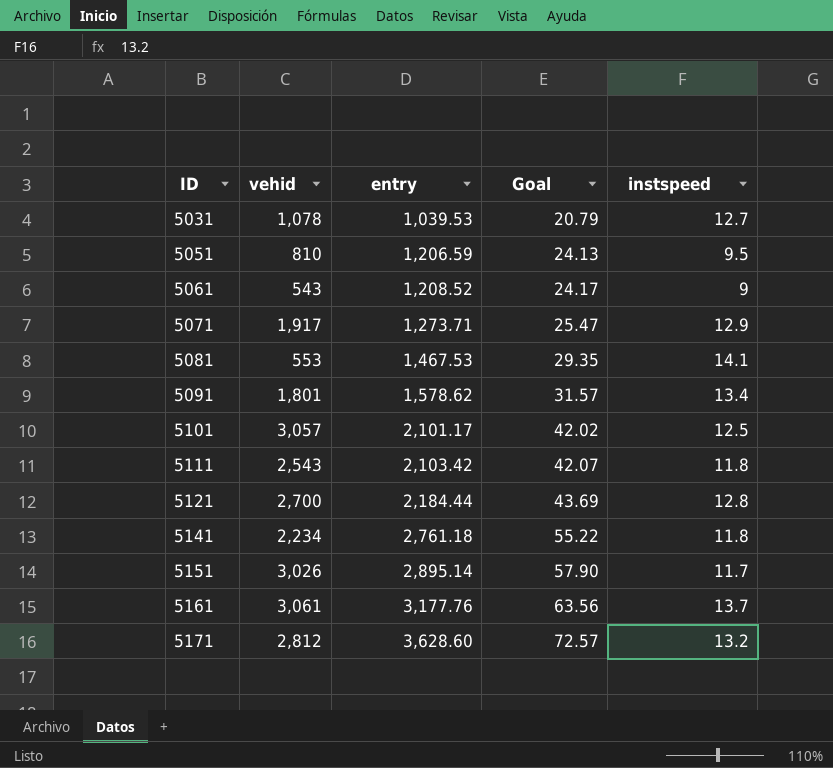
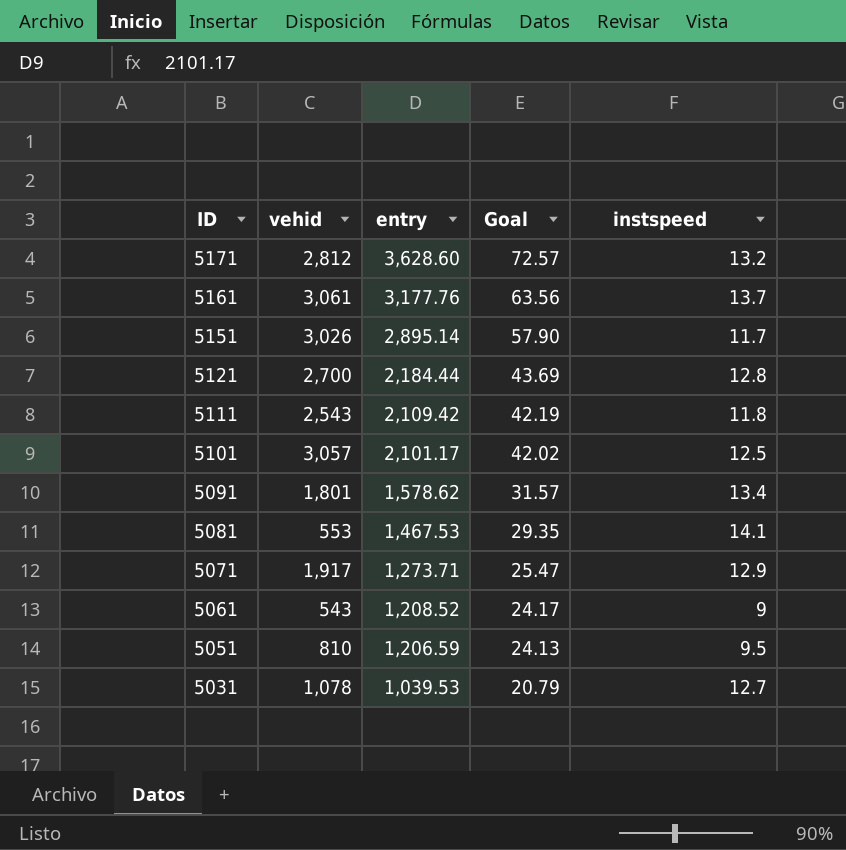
row order: ID ascending -> ID descending
row 5141: 2,234 | 2,761.18 | 55.22 | 11.8 -> none
5111 | entry: 2,103.42 -> 2,109.42
5111 | Goal: 42.07 -> 42.19

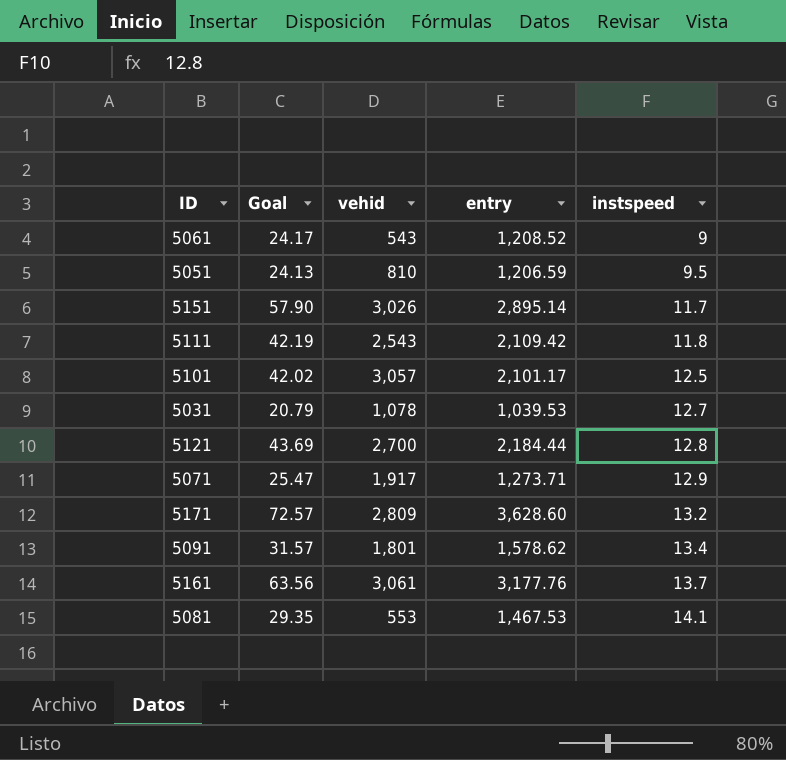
row order: ID descending -> instspeed ascending
column Goal | position: 4 -> 2
5171 | vehid: 2,812 -> 2,809

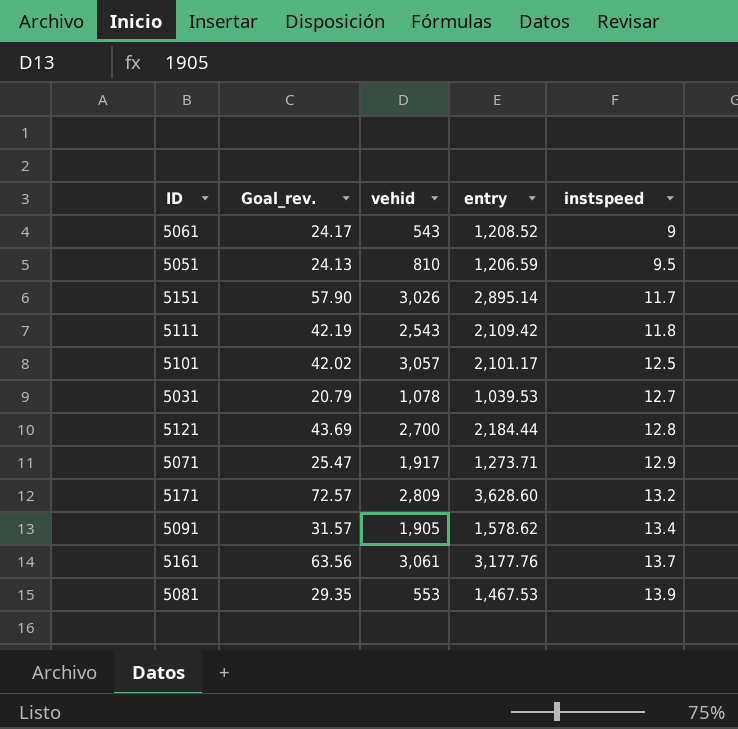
column name: Goal -> Goal_rev.
5091 | vehid: 1,801 -> 1,905
5081 | instspeed: 14.1 -> 13.9

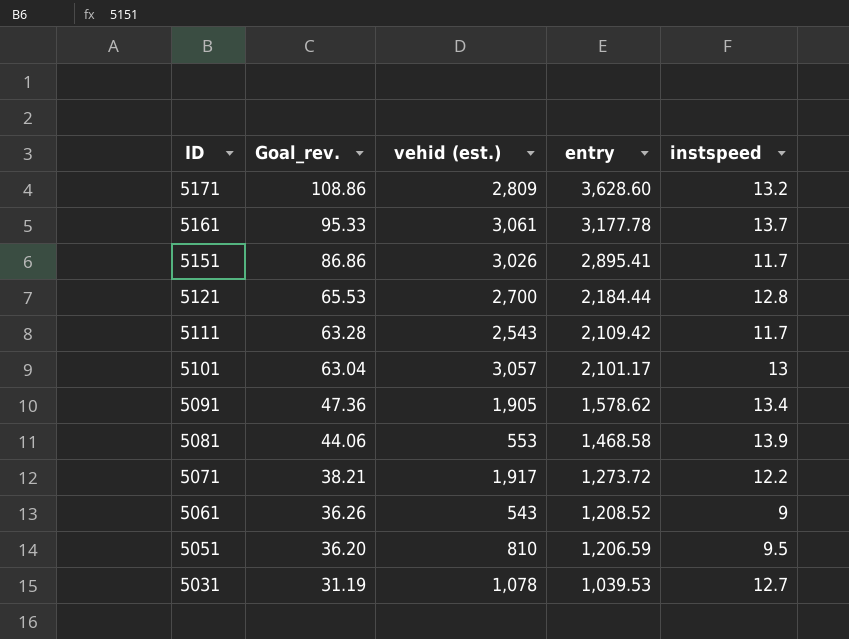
row order: instspeed ascending -> ID descending
column Goal_rev. | formula: [entry] * 0.02 -> [entry] * 0.03
column name: vehid -> vehid (est.)
5161 | entry: 3,177.76 -> 3,177.78
5151 | entry: 2,895.14 -> 2,895.41
5111 | instspeed: 11.8 -> 11.7
5101 | instspeed: 12.5 -> 13
5081 | entry: 1,467.53 -> 1,468.58
5071 | entry: 1,273.71 -> 1,273.72
5071 | instspeed: 12.9 -> 12.2

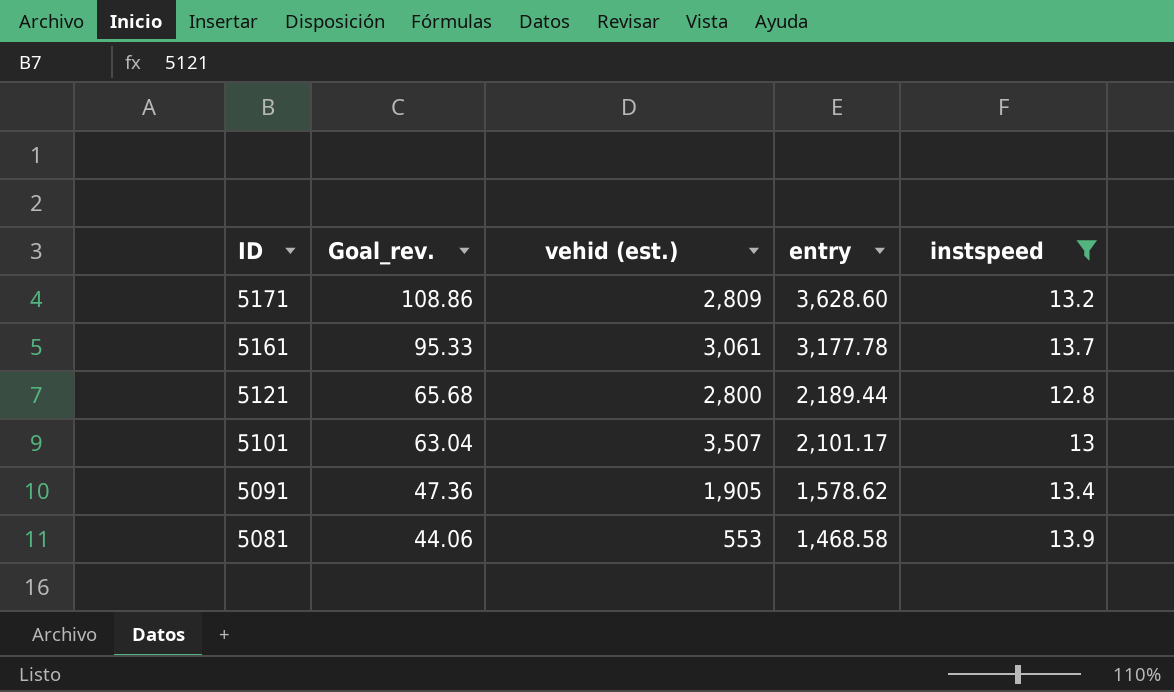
filter: none -> instspeed >= 12.8
5121 | Goal_rev.: 65.53 -> 65.68
5121 | vehid (est.): 2,700 -> 2,800
5121 | entry: 2,184.44 -> 2,189.44
5101 | vehid (est.): 3,057 -> 3,507

